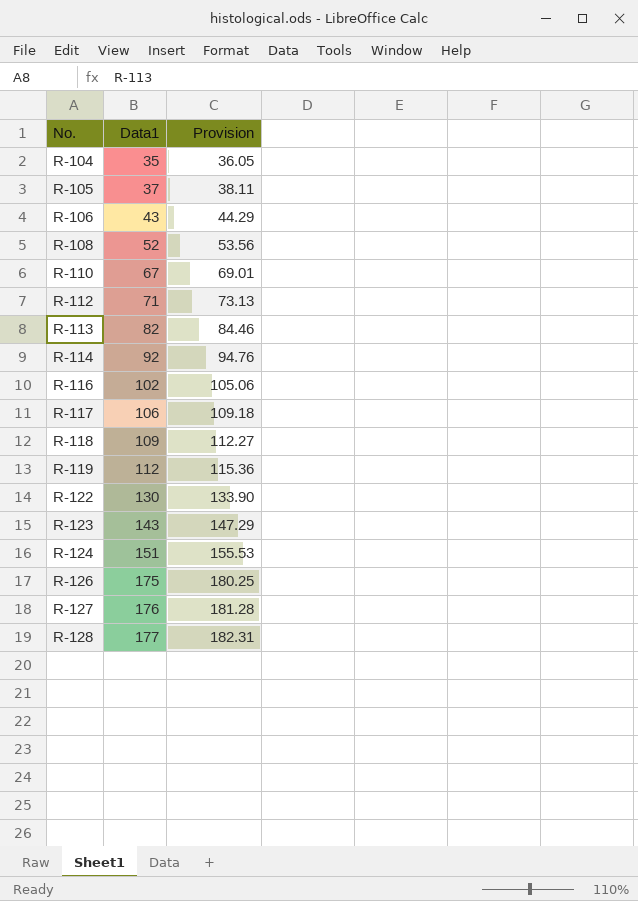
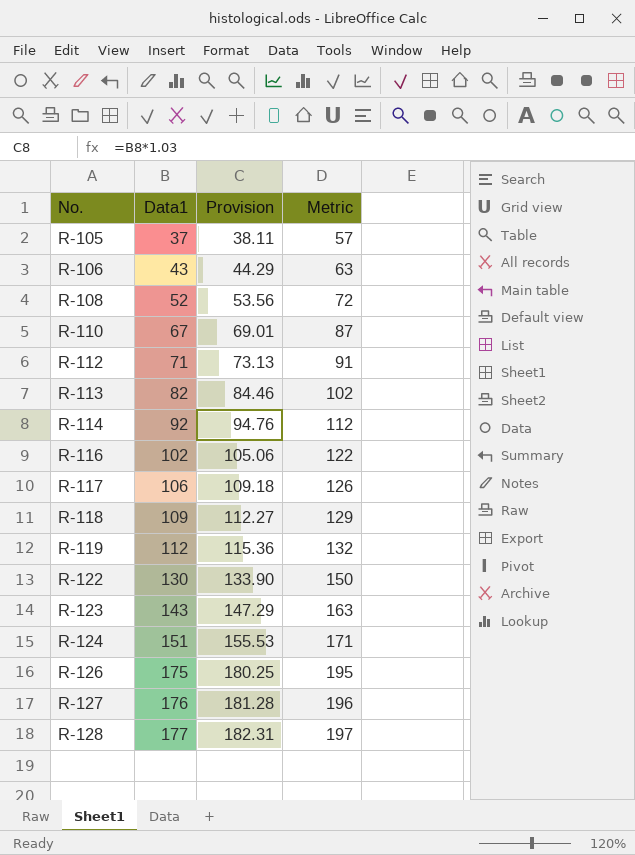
column Metric | formula: none -> [Data1] + 20
row R-104: 35 | 36.05 -> none

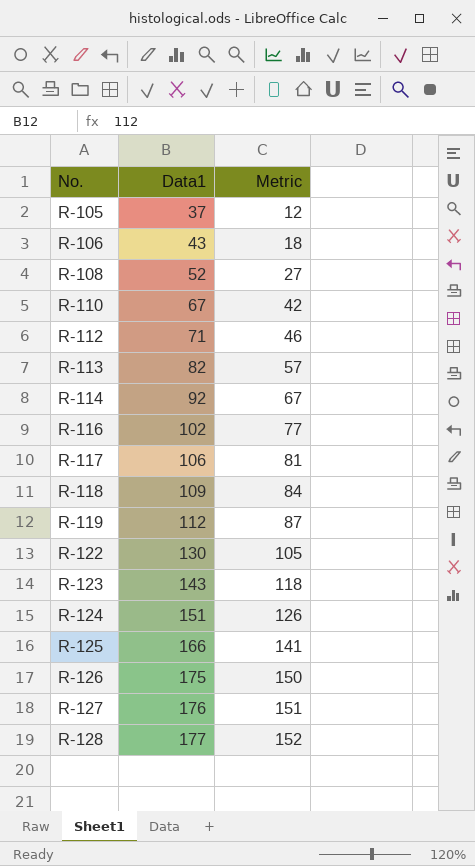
column Provision | formula: [Data1] * 1.03 -> none
column Metric | formula: [Data1] + 20 -> [Data1] - 25
row R-125: none -> 166 | 141

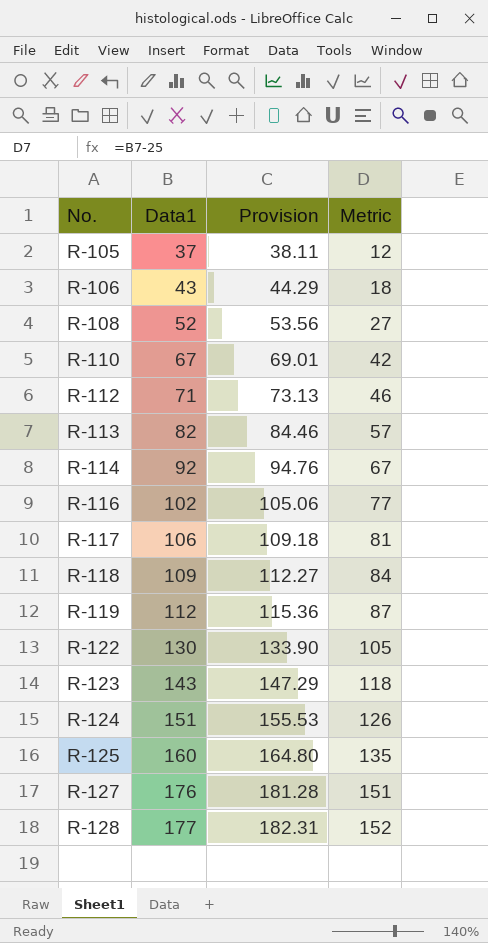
column Provision | formula: none -> [Data1] * 1.03
row R-126: 175 | 150 -> none
R-125 | Data1: 166 -> 160
R-125 | Metric: 141 -> 135

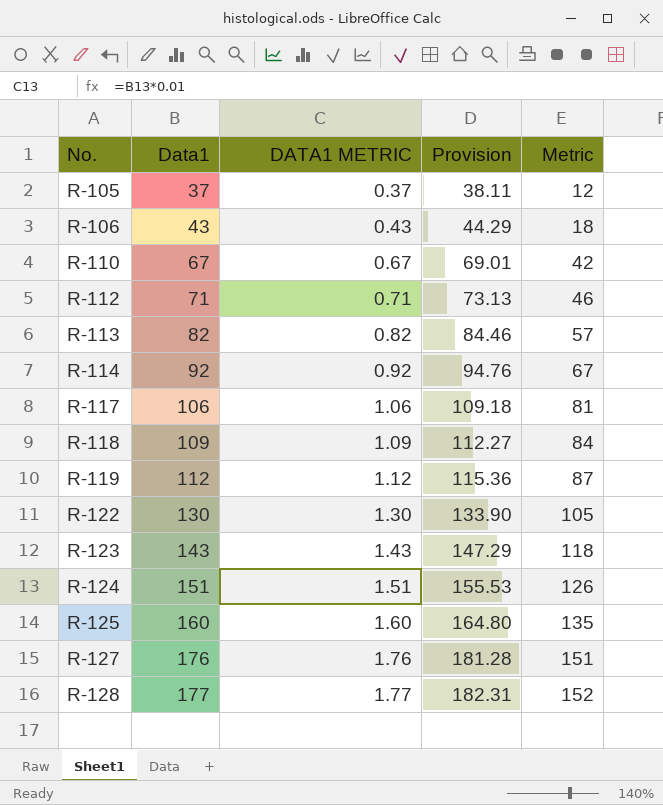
column DATA1 METRIC | formula: none -> [Data1] * 0.01
row R-108: 52 | 53.56 | 27 -> none
row R-116: 102 | 105.06 | 77 -> none

